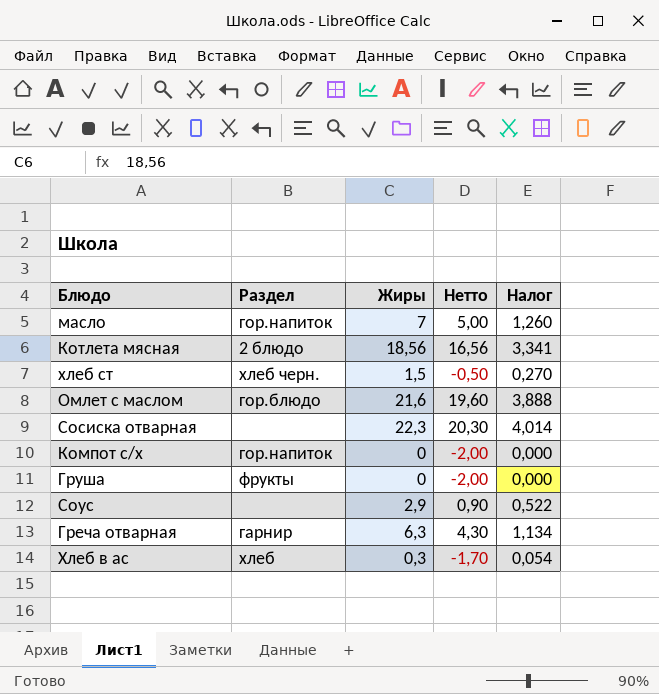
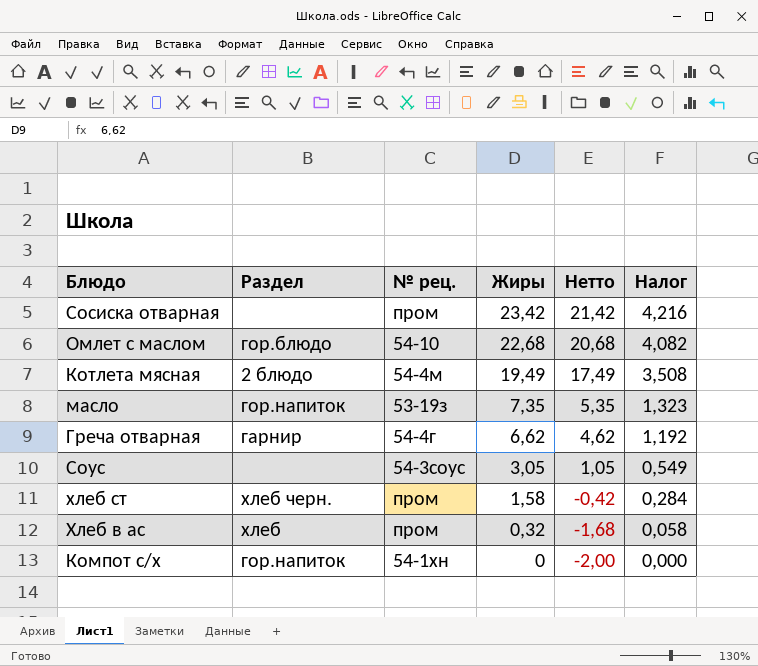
row order: none -> Жиры descending
column № рец. | position: none -> 3
row Груша: фрукты | 0 | -2,00 | 0,000 -> none
Сосиска отварная | Жиры: 22,3 -> 23,42
Сосиска отварная | Нетто: 20,30 -> 21,42
Сосиска отварная | Налог: 4,014 -> 4,216
Омлет с маслом | Жиры: 21,6 -> 22,68
Омлет с маслом | Нетто: 19,60 -> 20,68
Омлет с маслом | Налог: 3,888 -> 4,082
Котлета мясная | Жиры: 18,56 -> 19,49
Котлета мясная | Нетто: 16,56 -> 17,49
Котлета мясная | Налог: 3,341 -> 3,508
масло | Жиры: 7 -> 7,35
масло | Нетто: 5,00 -> 5,35
масло | Налог: 1,260 -> 1,323
Греча отварная | Жиры: 6,3 -> 6,62
Греча отварная | Нетто: 4,30 -> 4,62
Греча отварная | Налог: 1,134 -> 1,192
Соус | Жиры: 2,9 -> 3,05
Соус | Нетто: 0,90 -> 1,05
Соус | Налог: 0,522 -> 0,549
хлеб ст | Жиры: 1,5 -> 1,58
хлеб ст | Нетто: -0,50 -> -0,42
хлеб ст | Налог: 0,270 -> 0,284
Хлеб в ас | Жиры: 0,3 -> 0,32
Хлеб в ас | Нетто: -1,70 -> -1,68
Хлеб в ас | Налог: 0,054 -> 0,058

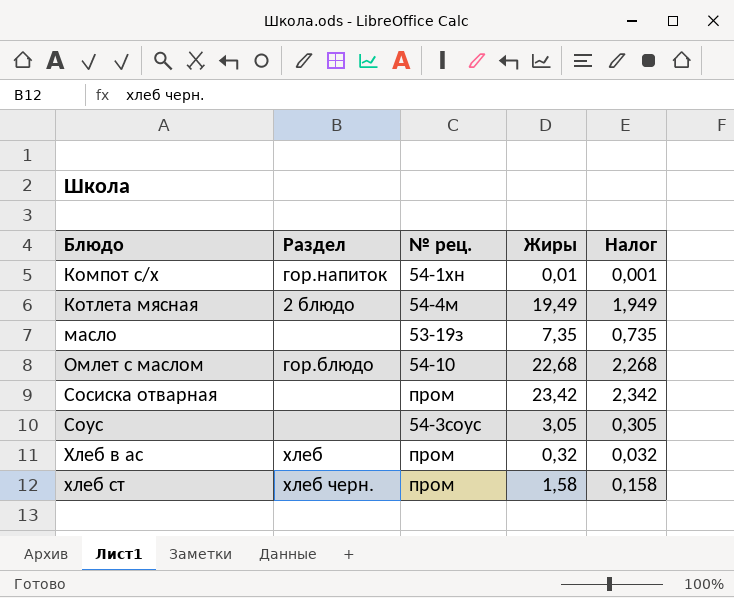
row order: Жиры descending -> Блюдо ascending
column Нетто | formula: [Жиры] - 2 -> none
column Налог | formula: [Жиры] * 0,18 -> [Жиры] * 0,1
row Греча отварная: гарнир | 54-4г | 6,62 | 4,62 | 1,192 -> none
Компот с/х | Жиры: 0 -> 0,01
масло | Раздел: гор.напиток -> none

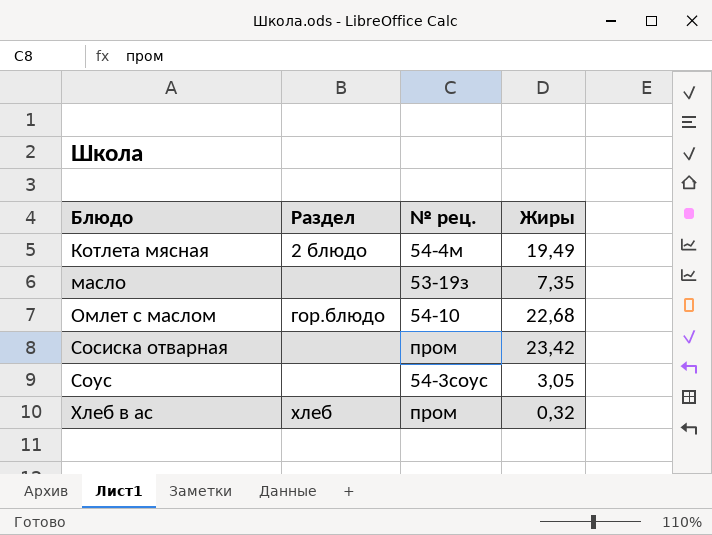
column Налог | formula: [Жиры] * 0,1 -> none
row Компот с/х: гор.напиток | 54-1хн | 0,01 | 0,001 -> none
row хлеб ст: хлеб черн. | пром | 1,58 | 0,158 -> none

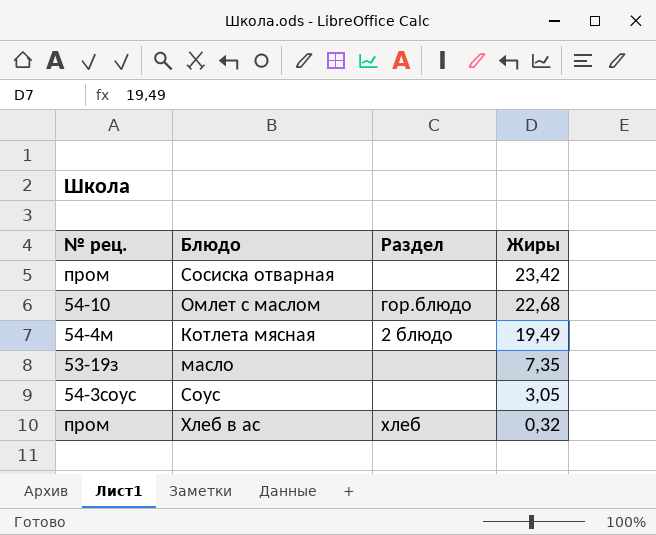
row order: Блюдо ascending -> Жиры descending
column № рец. | position: 3 -> 1

